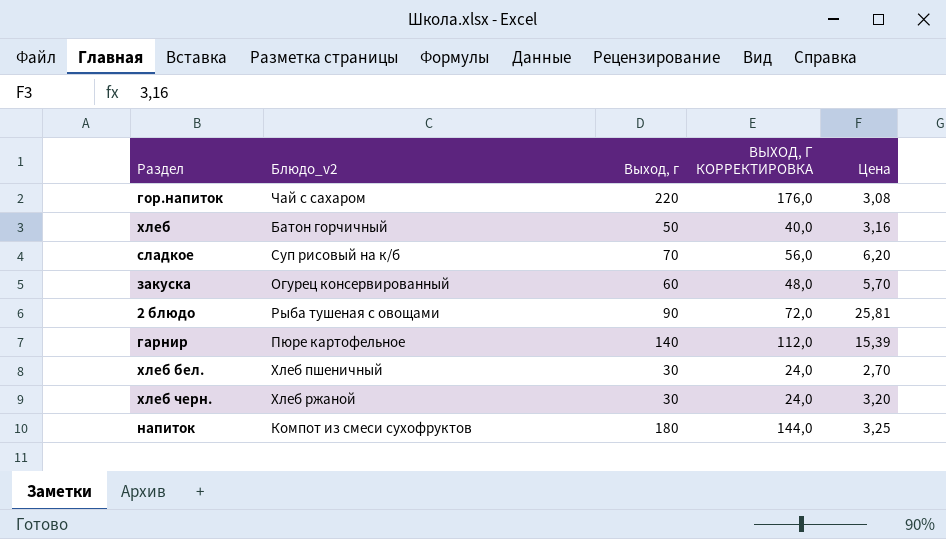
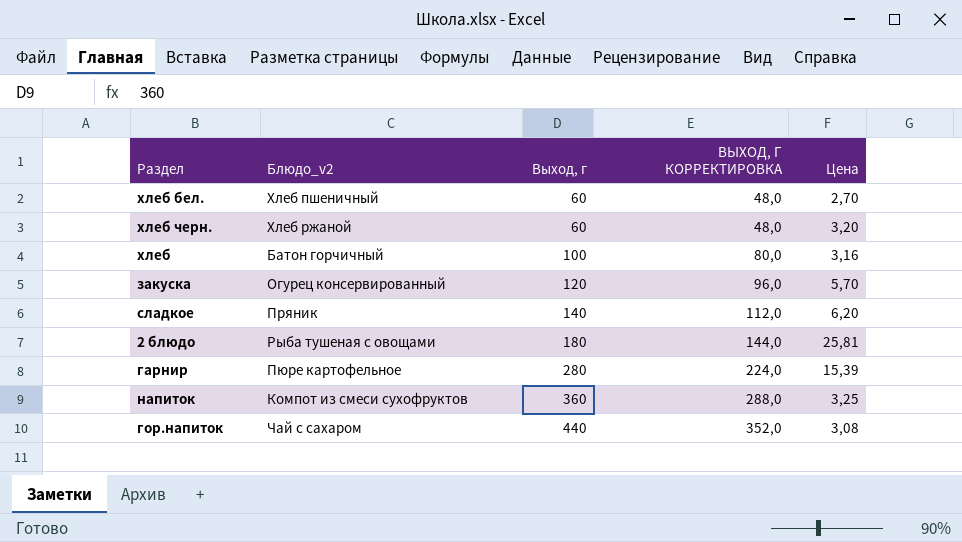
row order: none -> Выход, г ascending
хлеб бел. | Выход, г: 30 -> 60
хлеб бел. | ВЫХОД, Г КОРРЕКТИРОВКА: 24,0 -> 48,0
хлеб черн. | Выход, г: 30 -> 60
хлеб черн. | ВЫХОД, Г КОРРЕКТИРОВКА: 24,0 -> 48,0
хлеб | Выход, г: 50 -> 100
хлеб | ВЫХОД, Г КОРРЕКТИРОВКА: 40,0 -> 80,0
закуска | Выход, г: 60 -> 120
закуска | ВЫХОД, Г КОРРЕКТИРОВКА: 48,0 -> 96,0
сладкое | Блюдо_v2: Суп рисовый на к/б -> Пряник
сладкое | Выход, г: 70 -> 140
сладкое | ВЫХОД, Г КОРРЕКТИРОВКА: 56,0 -> 112,0
2 блюдо | Выход, г: 90 -> 180
2 блюдо | ВЫХОД, Г КОРРЕКТИРОВКА: 72,0 -> 144,0
гарнир | Выход, г: 140 -> 280
гарнир | ВЫХОД, Г КОРРЕКТИРОВКА: 112,0 -> 224,0
напиток | Выход, г: 180 -> 360
напиток | ВЫХОД, Г КОРРЕКТИРОВКА: 144,0 -> 288,0
гор.напиток | Выход, г: 220 -> 440
гор.напиток | ВЫХОД, Г КОРРЕКТИРОВКА: 176,0 -> 352,0

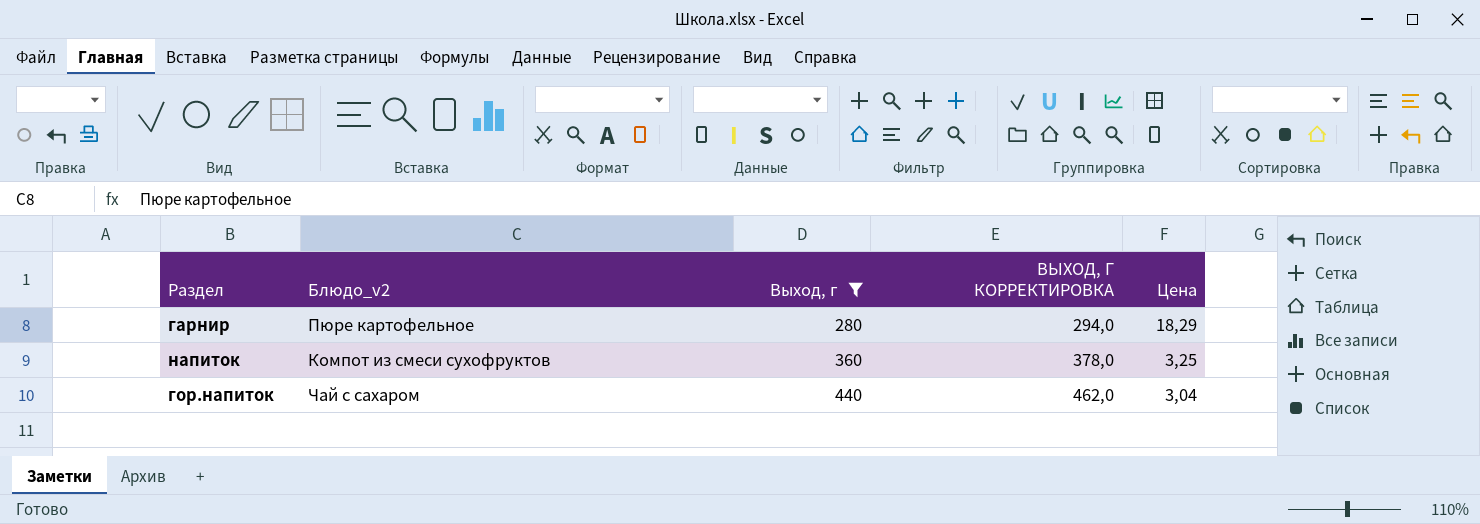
filter: none -> Выход, г >= 280
column ВЫХОД, Г КОРРЕКТИРОВКА | formula: [Выход, г] * 0,8 -> [Выход, г] * 1,05
гарнир | Цена: 15,39 -> 18,29
гор.напиток | Цена: 3,08 -> 3,04

